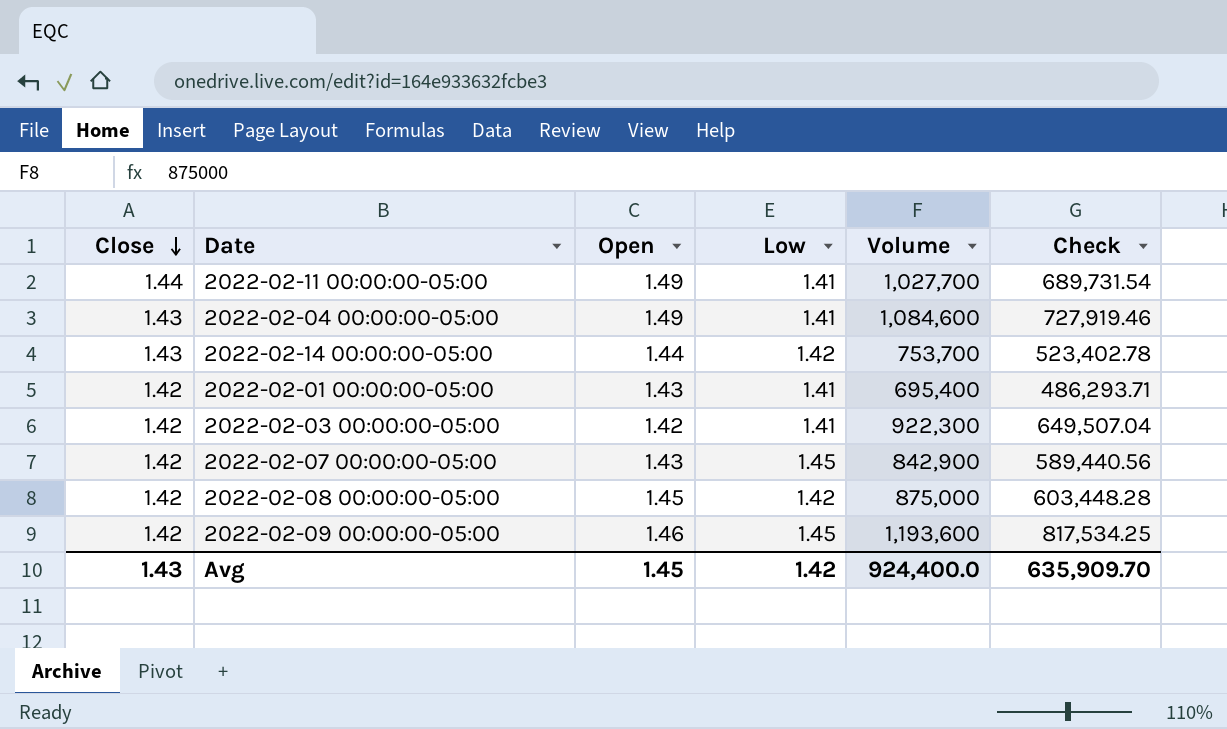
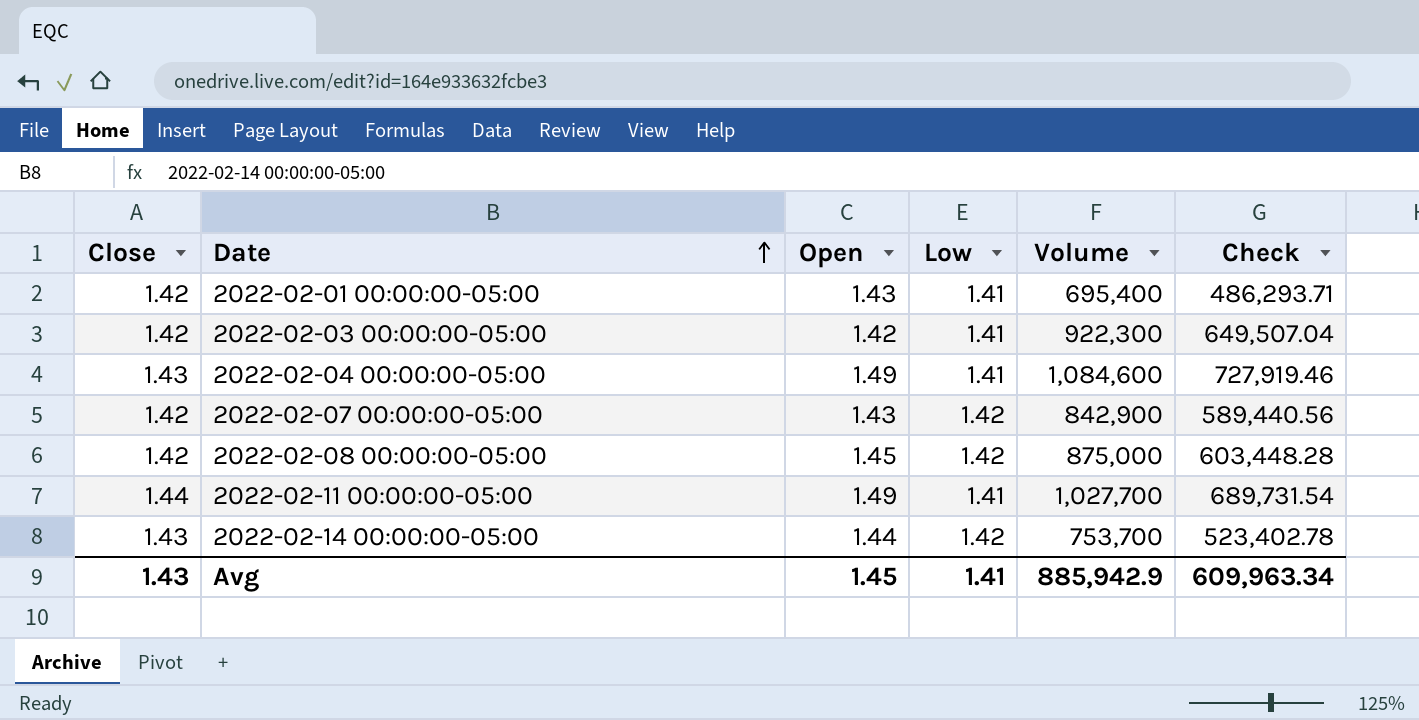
row order: Close descending -> Date ascending
row 2022-02-09 00:00:00-05:00: 1.42 | 1.46 | 1.45 | 1,193,600 | 817,534.25 -> none
2022-02-07 00:00:00-05:00 | Low: 1.45 -> 1.42
Avg | Low: 1.42 -> 1.41
Avg | Volume: 924,400.0 -> 885,942.9
Avg | Check: 635,909.70 -> 609,963.34

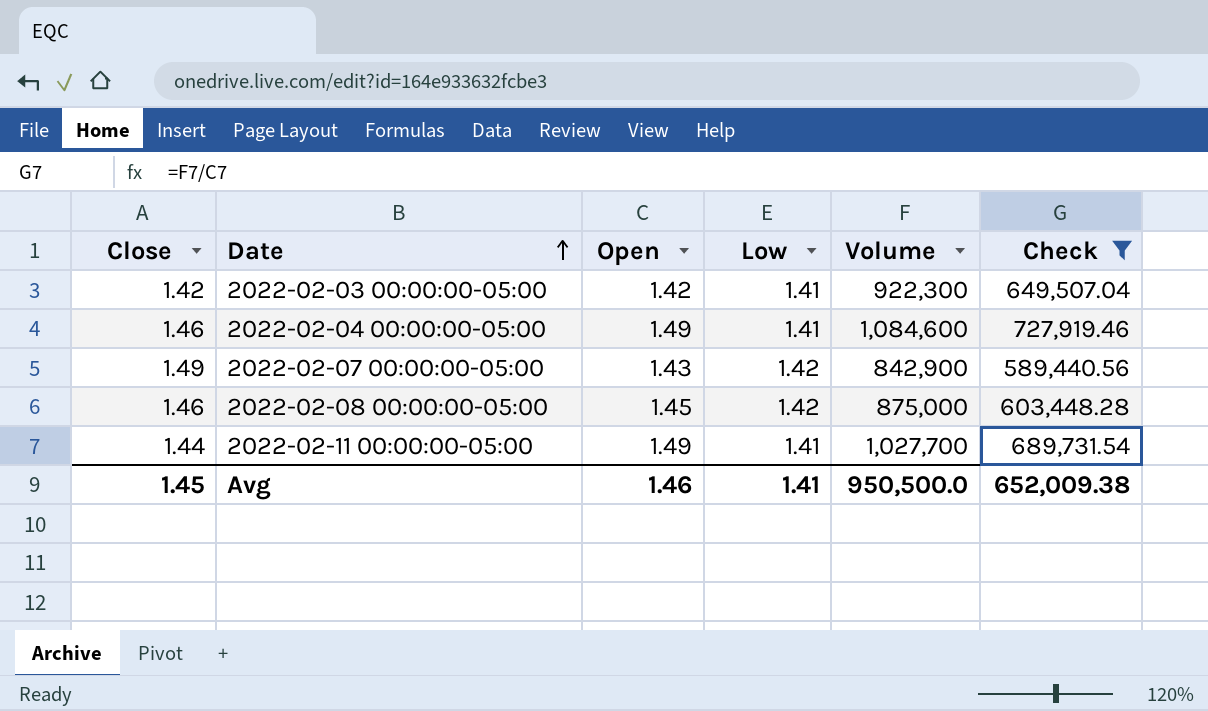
filter: none -> Check >= 589,440.56
2022-02-04 00:00:00-05:00 | Close: 1.43 -> 1.46
2022-02-07 00:00:00-05:00 | Close: 1.42 -> 1.49
2022-02-08 00:00:00-05:00 | Close: 1.42 -> 1.46
Avg | Close: 1.43 -> 1.45
Avg | Open: 1.45 -> 1.46
Avg | Volume: 885,942.9 -> 950,500.0
Avg | Check: 609,963.34 -> 652,009.38

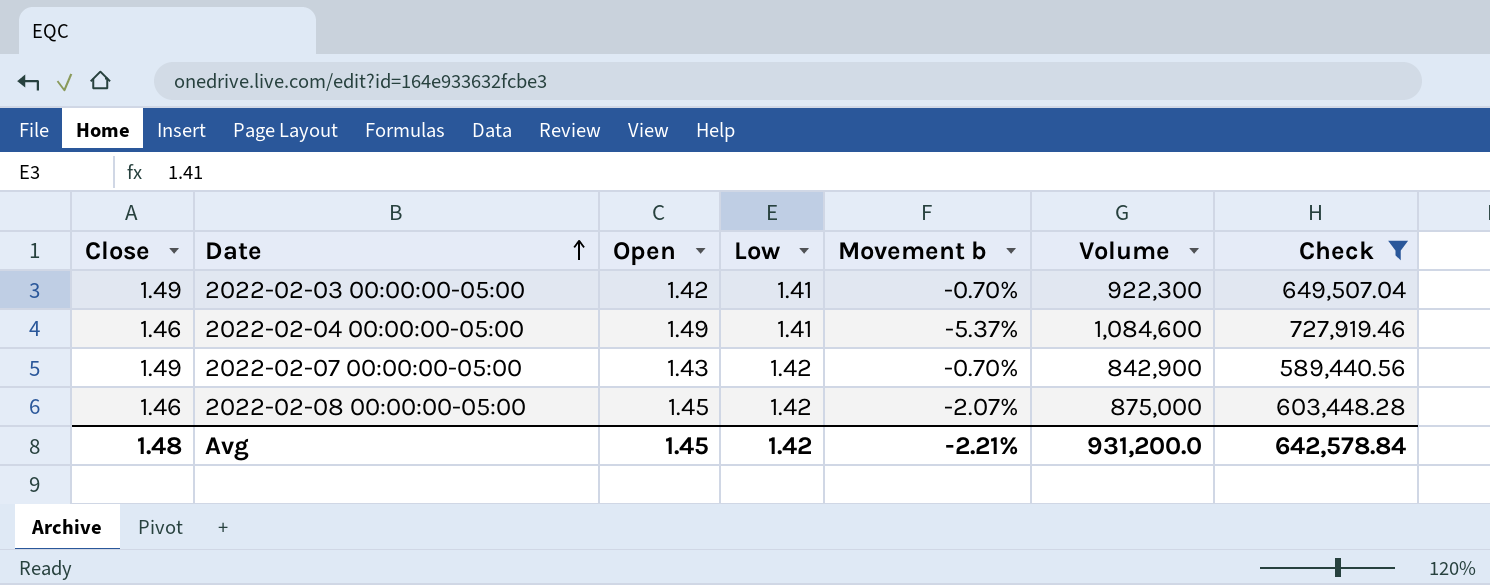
column Movement b | formula: none -> ([Low] - [Open]) / [Open]
row 2022-02-11 00:00:00-05:00: 1.44 | 1.49 | 1.41 | 1,027,700 | 689,731.54 -> none
2022-02-03 00:00:00-05:00 | Close: 1.42 -> 1.49
Avg | Close: 1.45 -> 1.48
Avg | Open: 1.46 -> 1.45
Avg | Low: 1.41 -> 1.42
Avg | Volume: 950,500.0 -> 931,200.0
Avg | Check: 652,009.38 -> 642,578.84

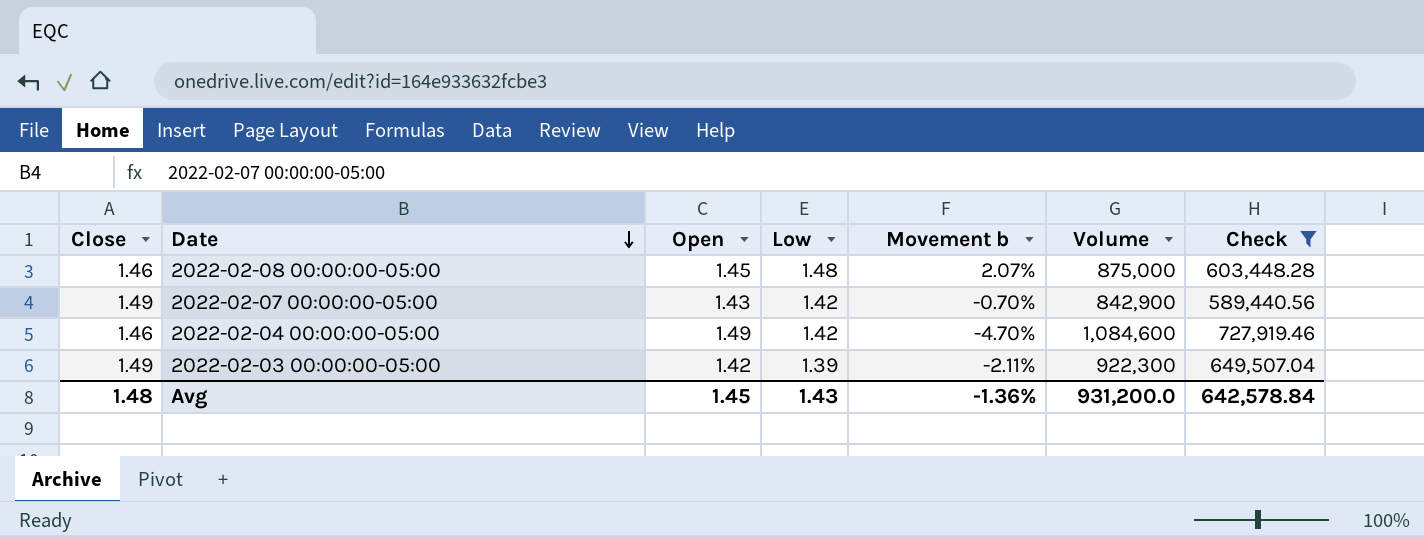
row order: Date ascending -> Date descending
2022-02-08 00:00:00-05:00 | Low: 1.42 -> 1.48
2022-02-08 00:00:00-05:00 | Movement b: -2.07% -> 2.07%
2022-02-04 00:00:00-05:00 | Low: 1.41 -> 1.42
2022-02-04 00:00:00-05:00 | Movement b: -5.37% -> -4.70%
2022-02-03 00:00:00-05:00 | Low: 1.41 -> 1.39
2022-02-03 00:00:00-05:00 | Movement b: -0.70% -> -2.11%
Avg | Low: 1.42 -> 1.43
Avg | Movement b: -2.21% -> -1.36%

